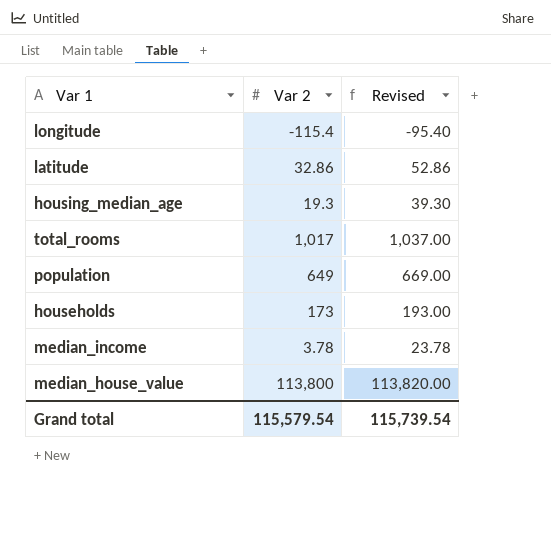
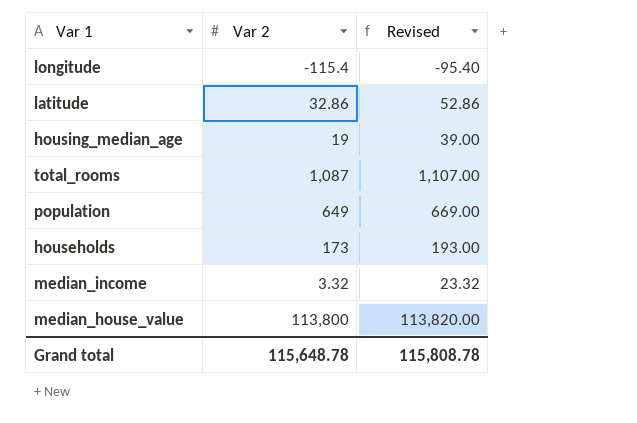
housing_median_age | Var 2: 19.3 -> 19
housing_median_age | Revised: 39.30 -> 39.00
total_rooms | Var 2: 1,017 -> 1,087
total_rooms | Revised: 1,037.00 -> 1,107.00
median_income | Var 2: 3.78 -> 3.32
median_income | Revised: 23.78 -> 23.32
Grand total | Var 2: 115,579.54 -> 115,648.78
Grand total | Revised: 115,739.54 -> 115,808.78

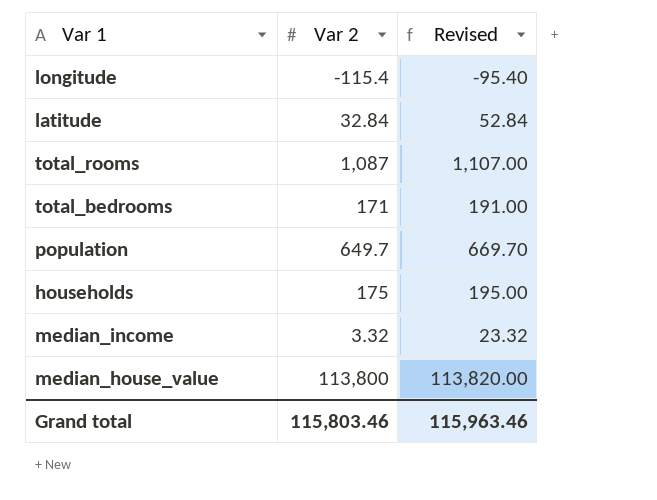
row housing_median_age: 19 | 39.00 -> none
latitude | Var 2: 32.86 -> 32.84
latitude | Revised: 52.86 -> 52.84
row total_bedrooms: none -> 171 | 191.00
population | Var 2: 649 -> 649.7
population | Revised: 669.00 -> 669.70
households | Var 2: 173 -> 175
households | Revised: 193.00 -> 195.00
Grand total | Var 2: 115,648.78 -> 115,803.46
Grand total | Revised: 115,808.78 -> 115,963.46

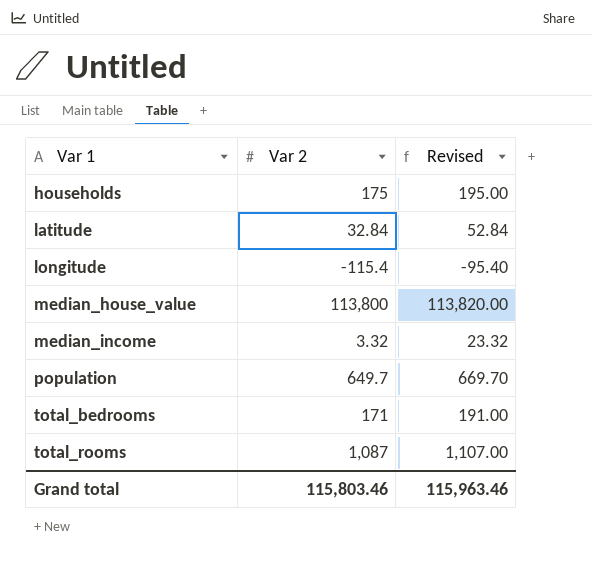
row order: none -> Var 1 ascending

